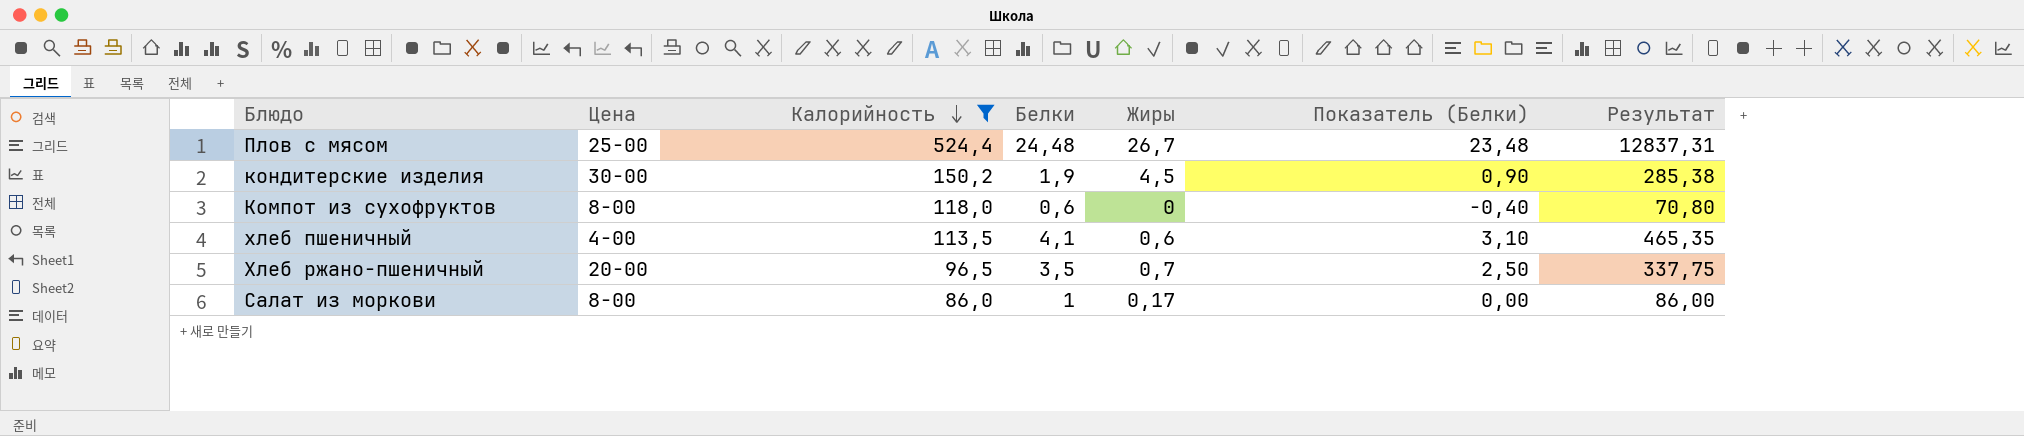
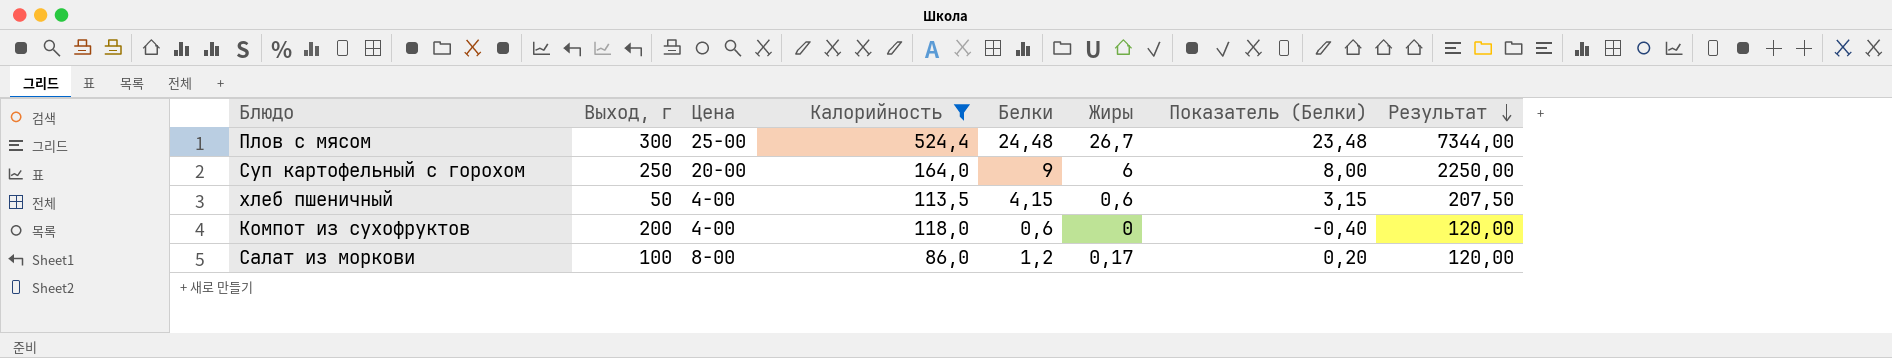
row order: Калорийность descending -> Результат descending
column Выход, г | position: none -> 2
column Результат | formula: [Калорийность] * [Белки] -> [Выход, г] * [Белки]
row кондитерские изделия: 30-00 | 150,2 | 1,9 | 4,5 | 0,90 | 285,38 -> none
row Хлеб ржано-пшеничный: 20-00 | 96,5 | 3,5 | 0,7 | 2,50 | 337,75 -> none
row Суп картофельный с горохом: none -> 250 | 20-00 | 164,0 | 9 | 6 | 8,00 | 2250,00
хлеб пшеничный | Белки: 4,1 -> 4,15
хлеб пшеничный | Показатель (Белки): 3,10 -> 3,15
Компот из сухофруктов | Цена: 8-00 -> 4-00
Салат из моркови | Белки: 1 -> 1,2
Салат из моркови | Показатель (Белки): 0,00 -> 0,20

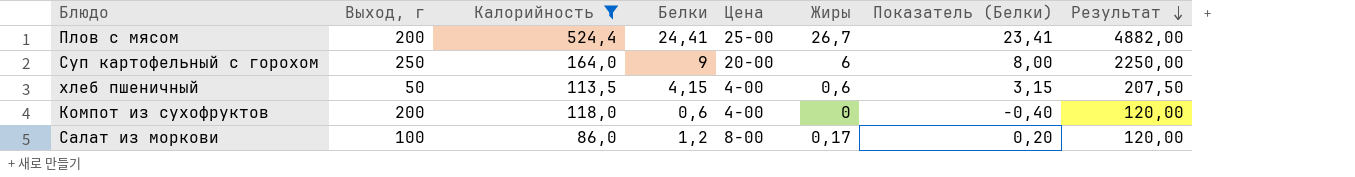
column Цена | position: 3 -> 5
Плов с мясом | Выход, г: 300 -> 200
Плов с мясом | Белки: 24,48 -> 24,41
Плов с мясом | Показатель (Белки): 23,48 -> 23,41
Плов с мясом | Результат: 7344,00 -> 4882,00

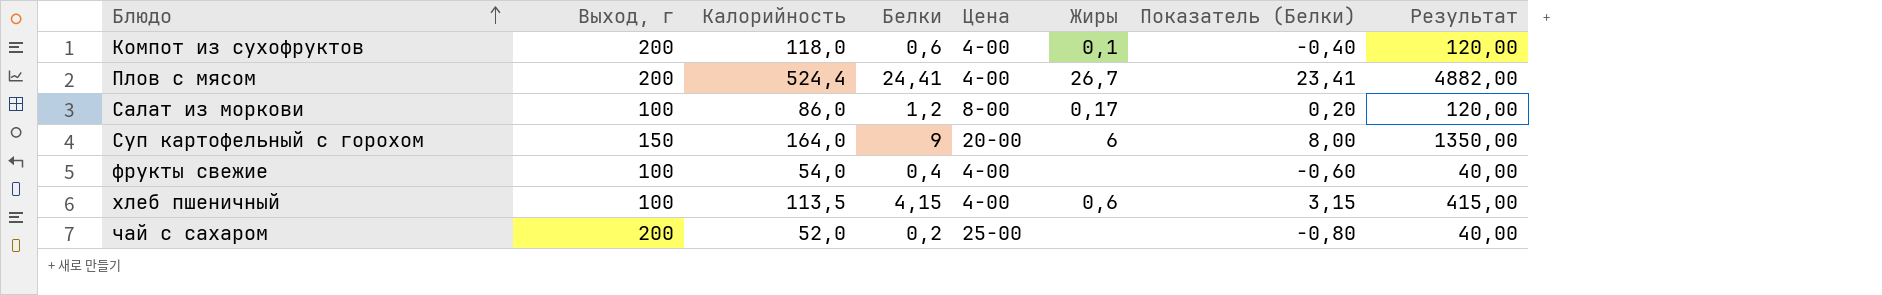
filter: Калорийность >= 86,0 -> none
row order: Результат descending -> Блюдо ascending
Компот из сухофруктов | Жиры: 0 -> 0,1
Плов с мясом | Цена: 25-00 -> 4-00
Суп картофельный с горохом | Выход, г: 250 -> 150
Суп картофельный с горохом | Результат: 2250,00 -> 1350,00
хлеб пшеничный | Выход, г: 50 -> 100
хлеб пшеничный | Результат: 207,50 -> 415,00

